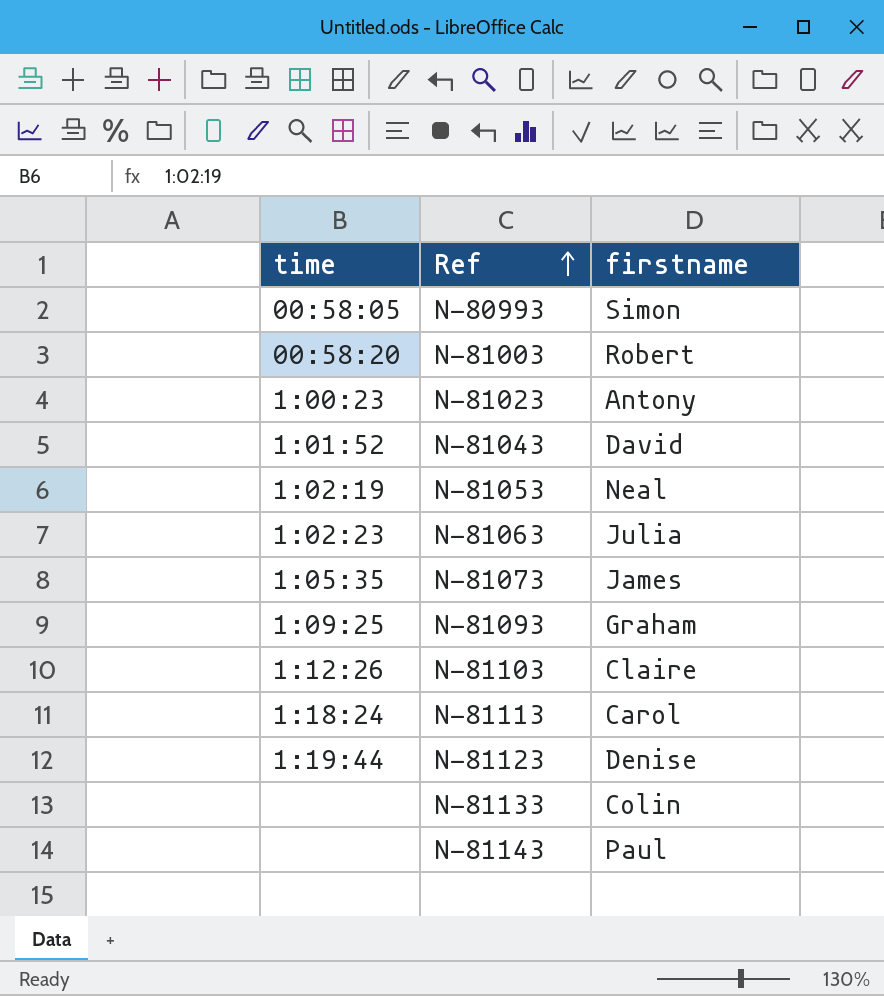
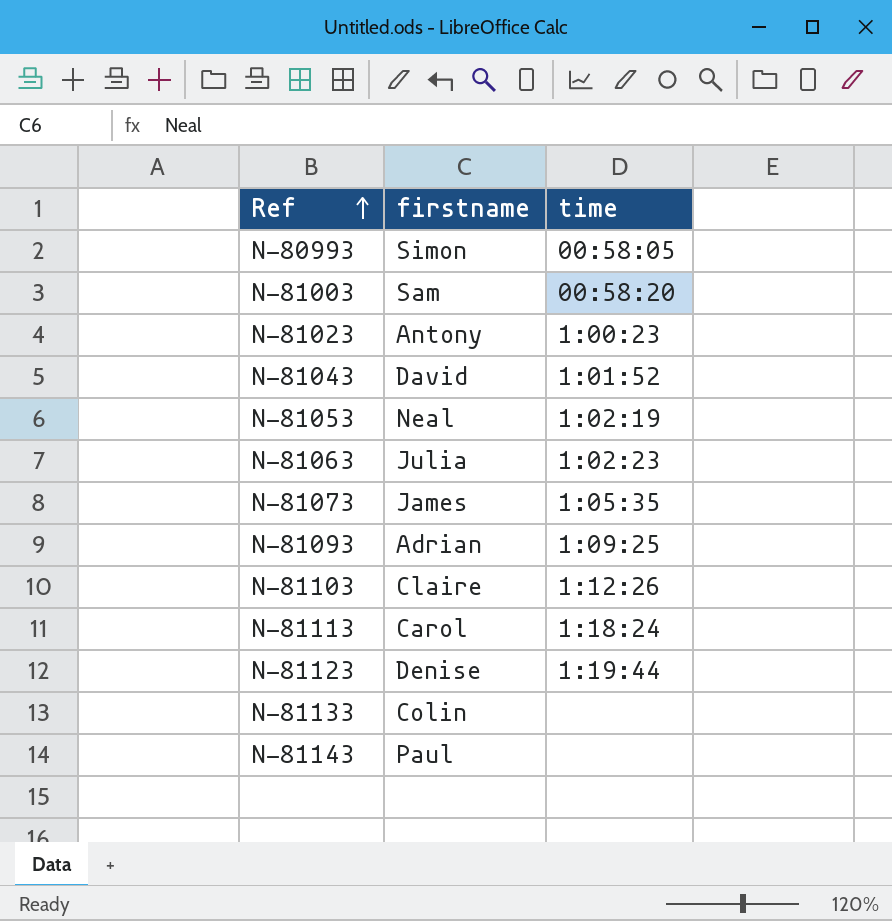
column time | position: 1 -> 3
N-81003 | firstname: Robert -> Sam
N-81093 | firstname: Graham -> Adrian

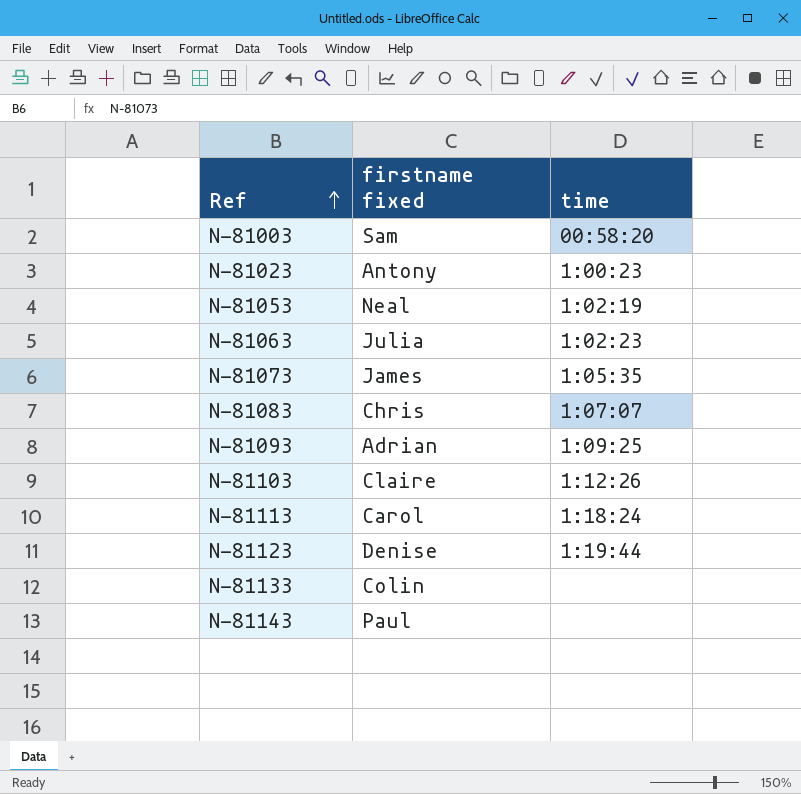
column name: firstname -> firstname fixed
row N-80993: Simon | 00:58:05 -> none
row N-81043: David | 1:01:52 -> none
row N-81083: none -> Chris | 1:07:07

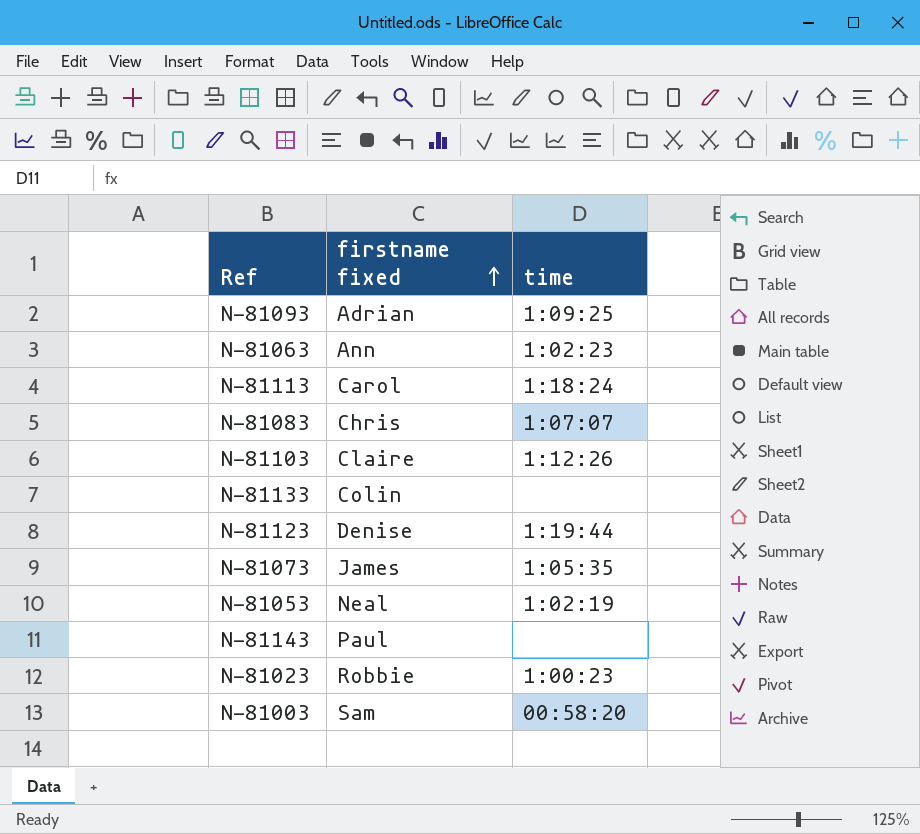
row order: Ref ascending -> firstname fixed ascending
N-81063 | firstname fixed: Julia -> Ann
N-81023 | firstname fixed: Antony -> Robbie

